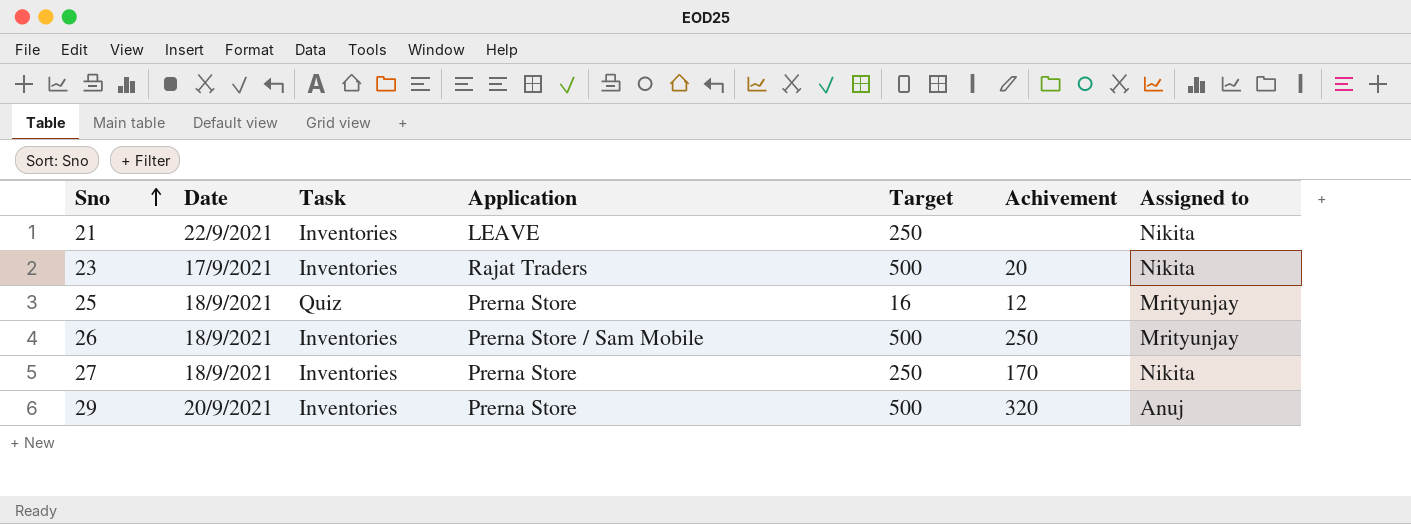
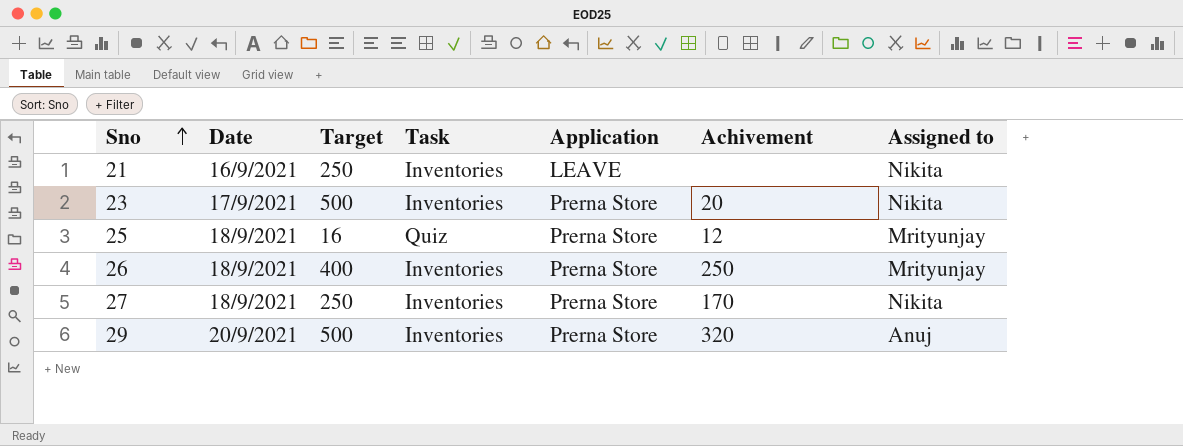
column Target | position: 5 -> 3
21 | Date: 22/9/2021 -> 16/9/2021
23 | Application: Rajat Traders -> Prerna Store
26 | Target: 500 -> 400
26 | Application: Prerna Store / Sam Mobile -> Prerna Store

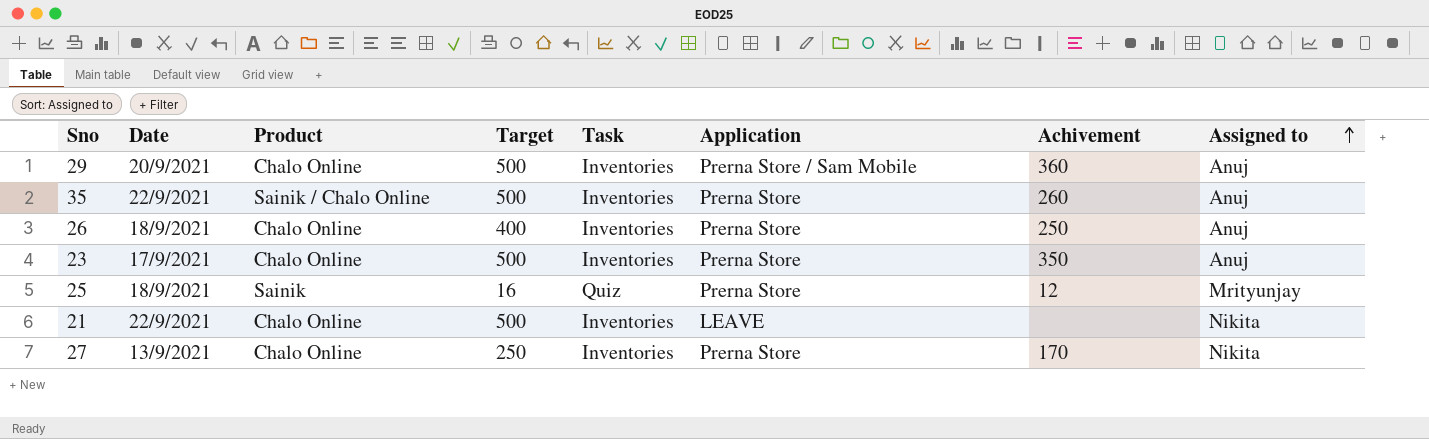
row order: Sno ascending -> Assigned to ascending
column Product | position: none -> 3
29 | Application: Prerna Store -> Prerna Store / Sam Mobile
29 | Achivement: 320 -> 360
row 35: none -> 22/9/2021 | Sainik / Chalo Online | 500 | Inventories | Prerna Store | 260 | Anuj
26 | Assigned to: Mrityunjay -> Anuj
23 | Achivement: 20 -> 350
23 | Assigned to: Nikita -> Anuj
21 | Date: 16/9/2021 -> 22/9/2021
21 | Target: 250 -> 500
27 | Date: 18/9/2021 -> 13/9/2021

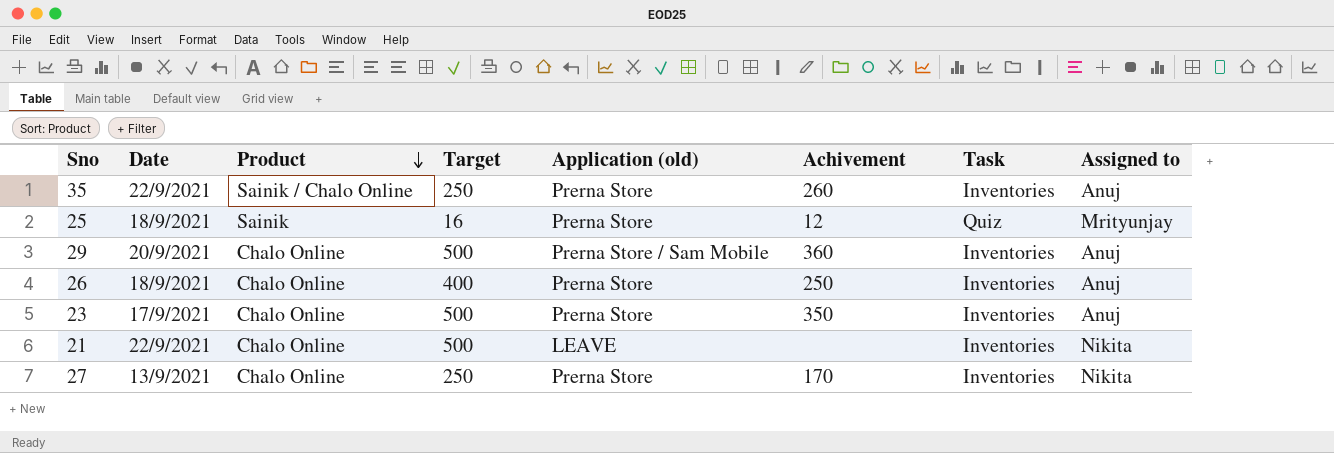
row order: Assigned to ascending -> Product descending
column name: Application -> Application (old)
column Task | position: 5 -> 7
35 | Target: 500 -> 250

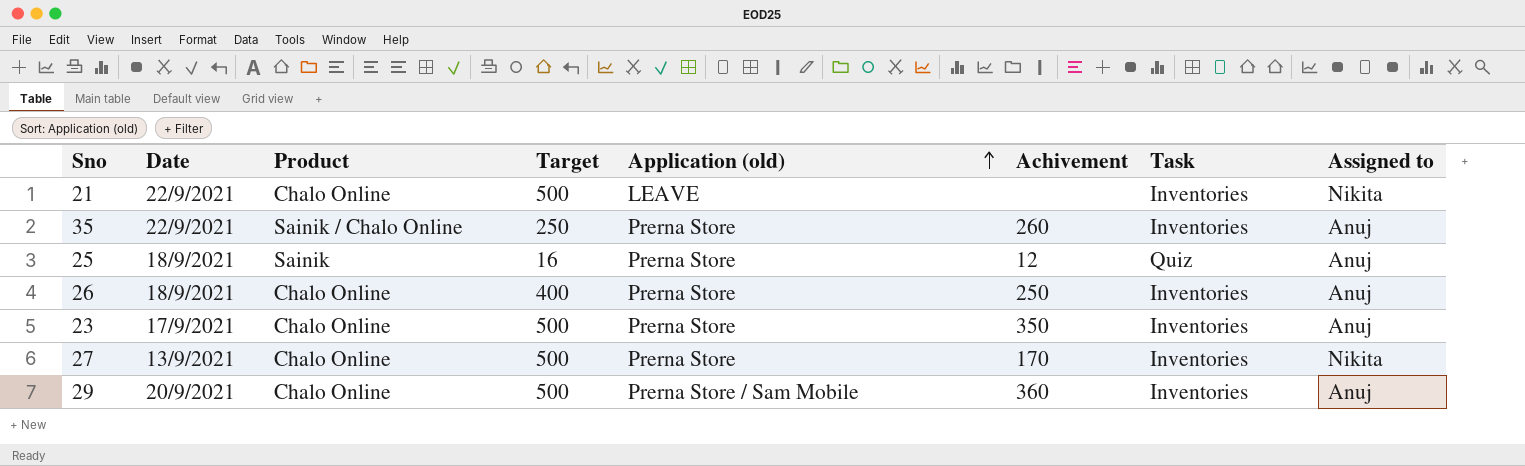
row order: Product descending -> Application (old) ascending
25 | Assigned to: Mrityunjay -> Anuj
27 | Target: 250 -> 500

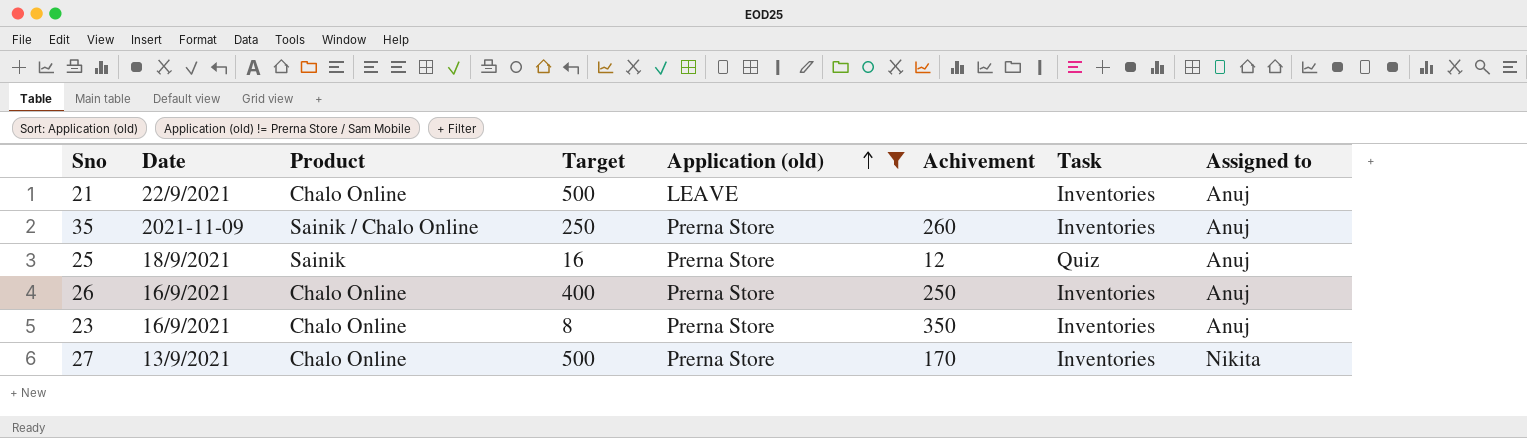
filter: none -> Application (old) != Prerna Store / Sam Mobile
21 | Assigned to: Nikita -> Anuj
35 | Date: 22/9/2021 -> 2021-11-09
26 | Date: 18/9/2021 -> 16/9/2021
23 | Date: 17/9/2021 -> 16/9/2021
23 | Target: 500 -> 8

